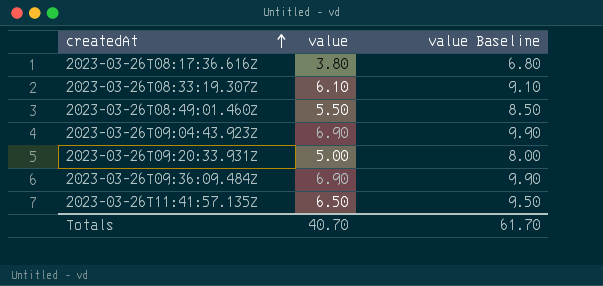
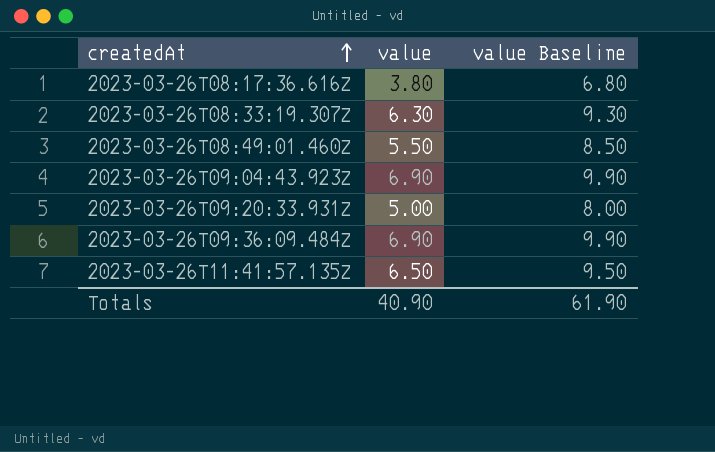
2023-03-26T08:33:19.307Z | value: 6.10 -> 6.30
2023-03-26T08:33:19.307Z | value Baseline: 9.10 -> 9.30
Totals | value: 40.70 -> 40.90
Totals | value Baseline: 61.70 -> 61.90

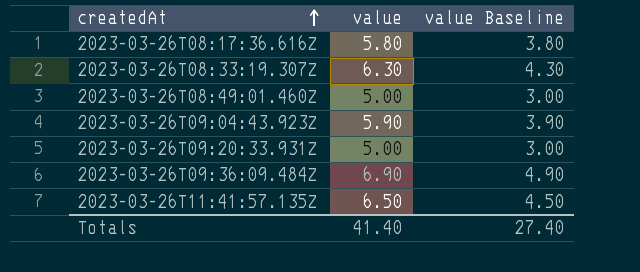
column value Baseline | formula: [value] + 3 -> [value] - 2
2023-03-26T08:17:36.616Z | value: 3.80 -> 5.80
2023-03-26T08:49:01.460Z | value: 5.50 -> 5.00
2023-03-26T09:04:43.923Z | value: 6.90 -> 5.90
Totals | value: 40.90 -> 41.40
Totals | value Baseline: 61.90 -> 27.40

